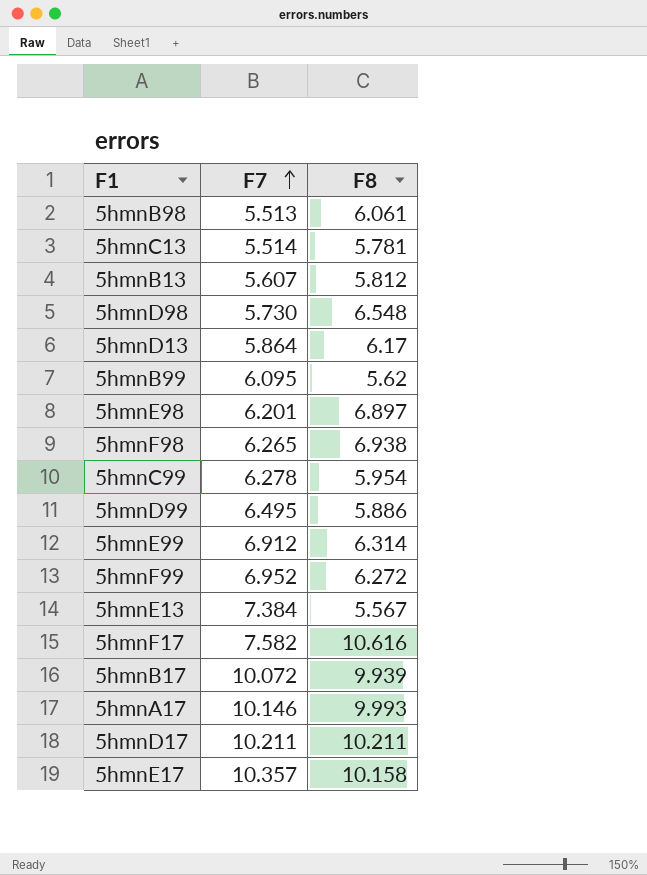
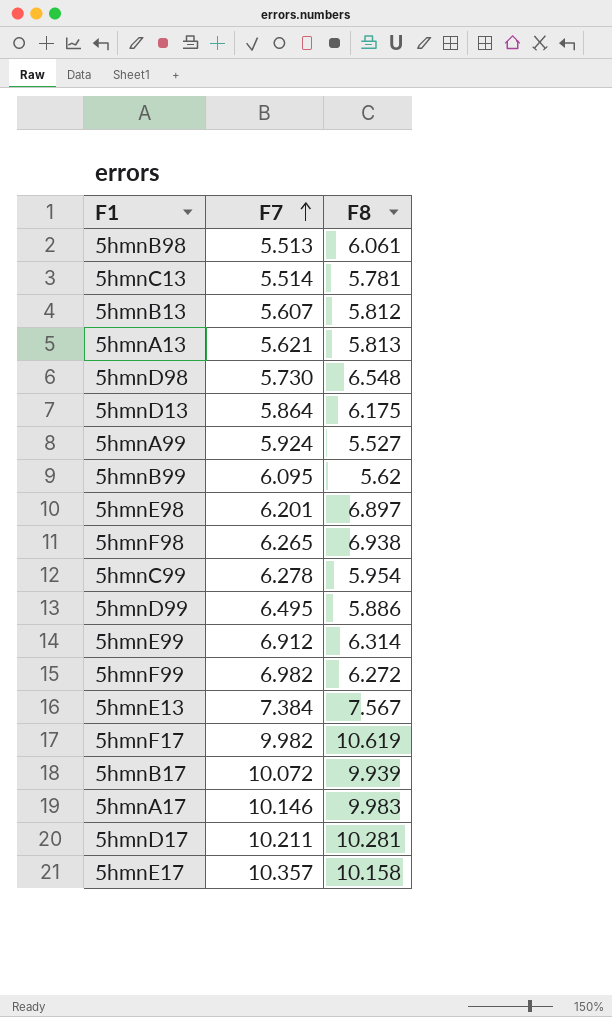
row 5hmnA13: none -> 5.621 | 5.813
5hmnD13 | F8: 6.17 -> 6.175
row 5hmnA99: none -> 5.924 | 5.527
5hmnF99 | F7: 6.952 -> 6.982
5hmnE13 | F8: 5.567 -> 7.567
5hmnF17 | F7: 7.582 -> 9.982
5hmnF17 | F8: 10.616 -> 10.619
5hmnA17 | F8: 9.993 -> 9.983
5hmnD17 | F8: 10.211 -> 10.281

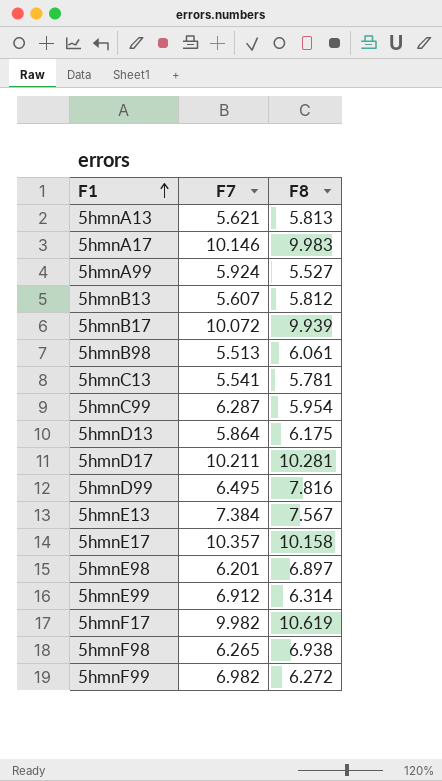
row order: F7 ascending -> F1 ascending
row 5hmnD98: 5.730 | 6.548 -> none
row 5hmnB99: 6.095 | 5.62 -> none
5hmnC13 | F7: 5.514 -> 5.541
5hmnC99 | F7: 6.278 -> 6.287
5hmnD99 | F8: 5.886 -> 7.816

